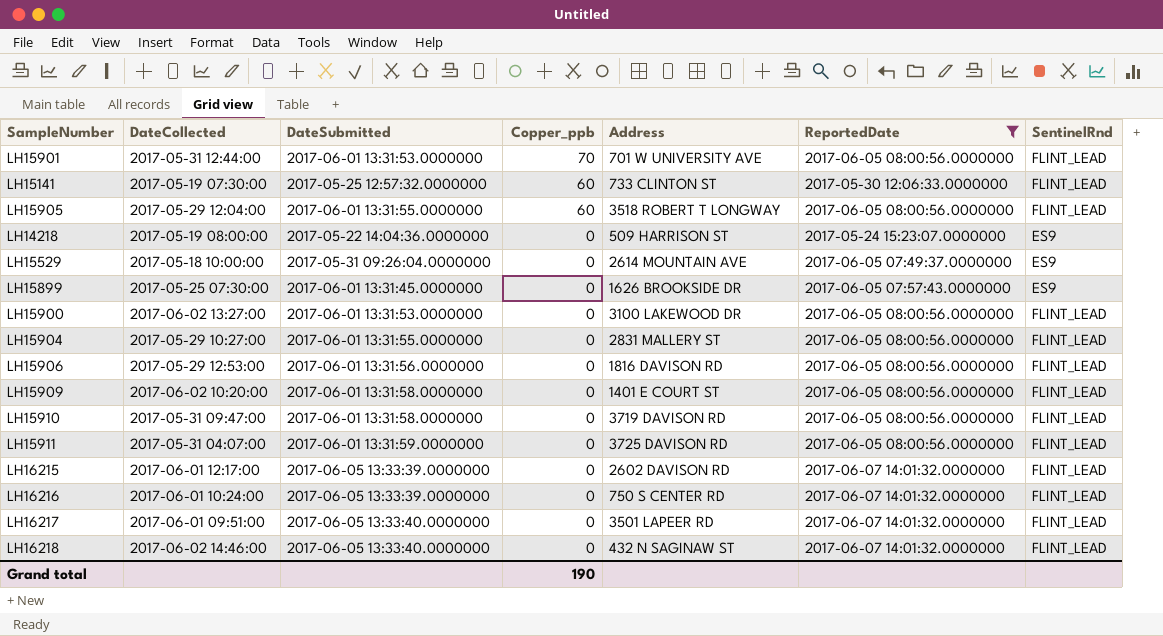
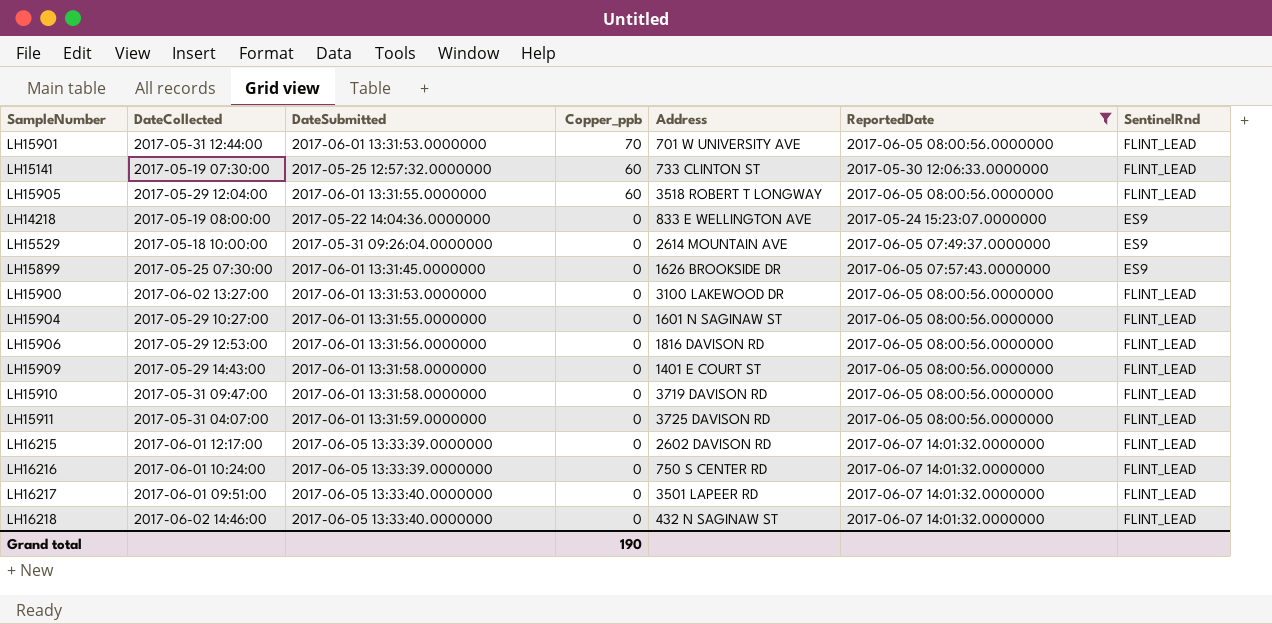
LH14218 | Address: 509 HARRISON ST -> 833 E WELLINGTON AVE
LH15904 | Address: 2831 MALLERY ST -> 1601 N SAGINAW ST
LH15909 | DateCollected: 2017-06-02 10:20:00 -> 2017-05-29 14:43:00

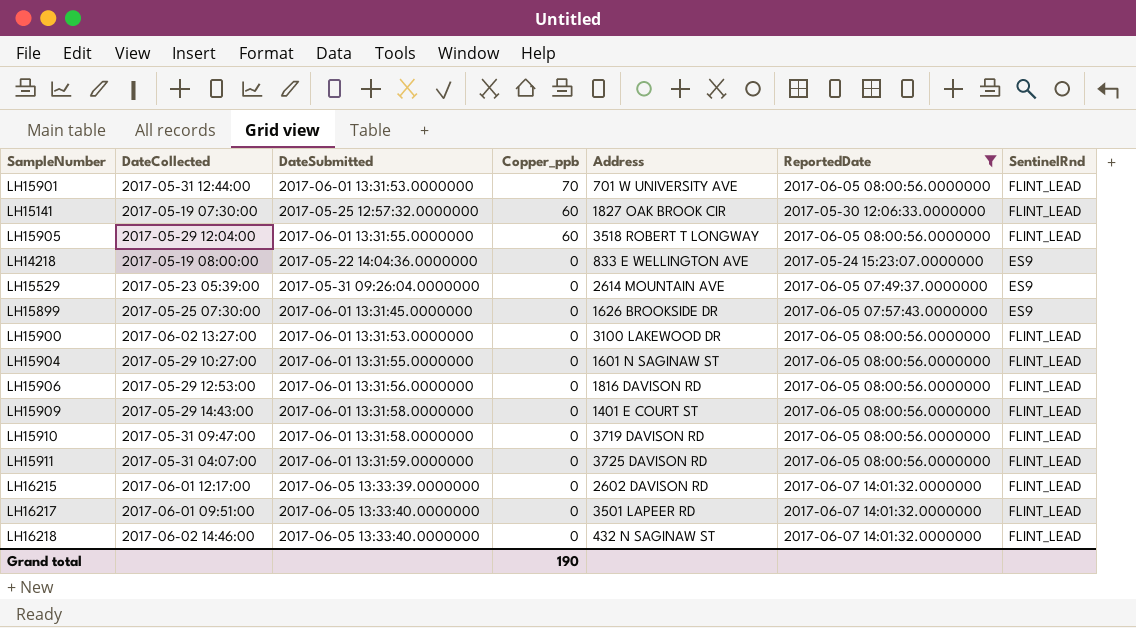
row LH16216: 2017-06-01 10:24:00 | 2017-06-05 13:33:39.0000000 | 0 | 750 S CENTER RD | 2017-06-07 14:01:32.0000000 | FLINT_LEAD -> none
LH15141 | Address: 733 CLINTON ST -> 1827 OAK BROOK CIR
LH15529 | DateCollected: 2017-05-18 10:00:00 -> 2017-05-23 05:39:00

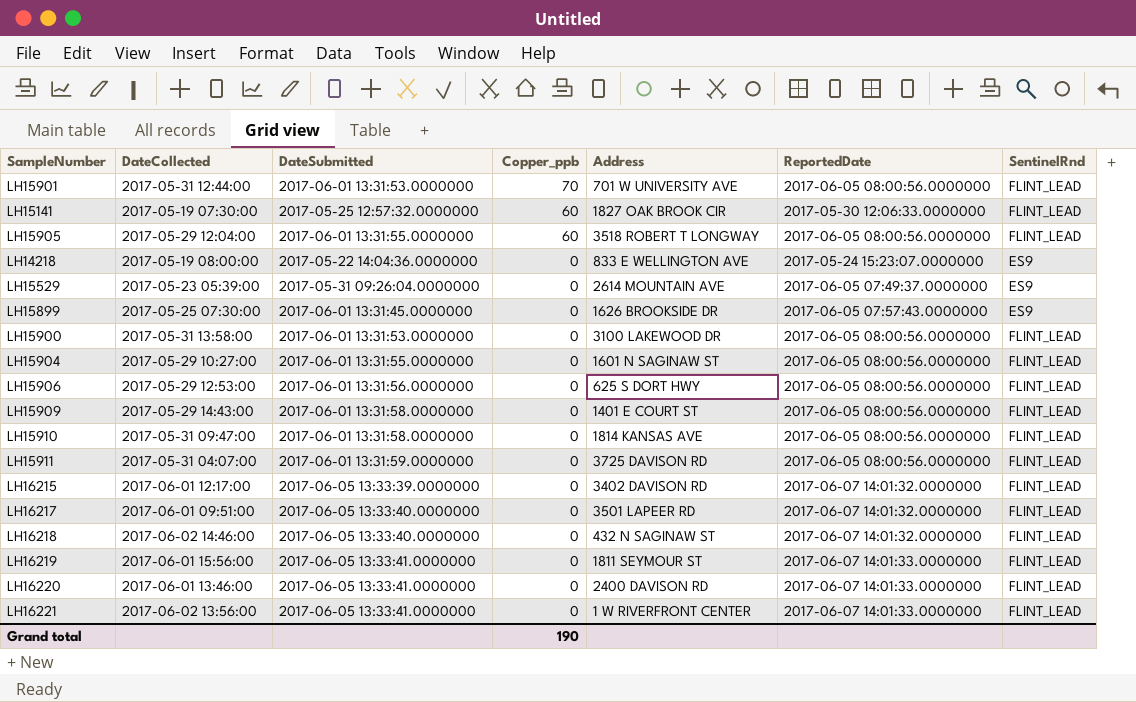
filter: ReportedDate != 2017-06-07 14:01:33.0000000 -> none
LH15900 | DateCollected: 2017-06-02 13:27:00 -> 2017-05-31 13:58:00
LH15906 | Address: 1816 DAVISON RD -> 625 S DORT HWY
LH15910 | Address: 3719 DAVISON RD -> 1814 KANSAS AVE
LH16215 | Address: 2602 DAVISON RD -> 3402 DAVISON RD

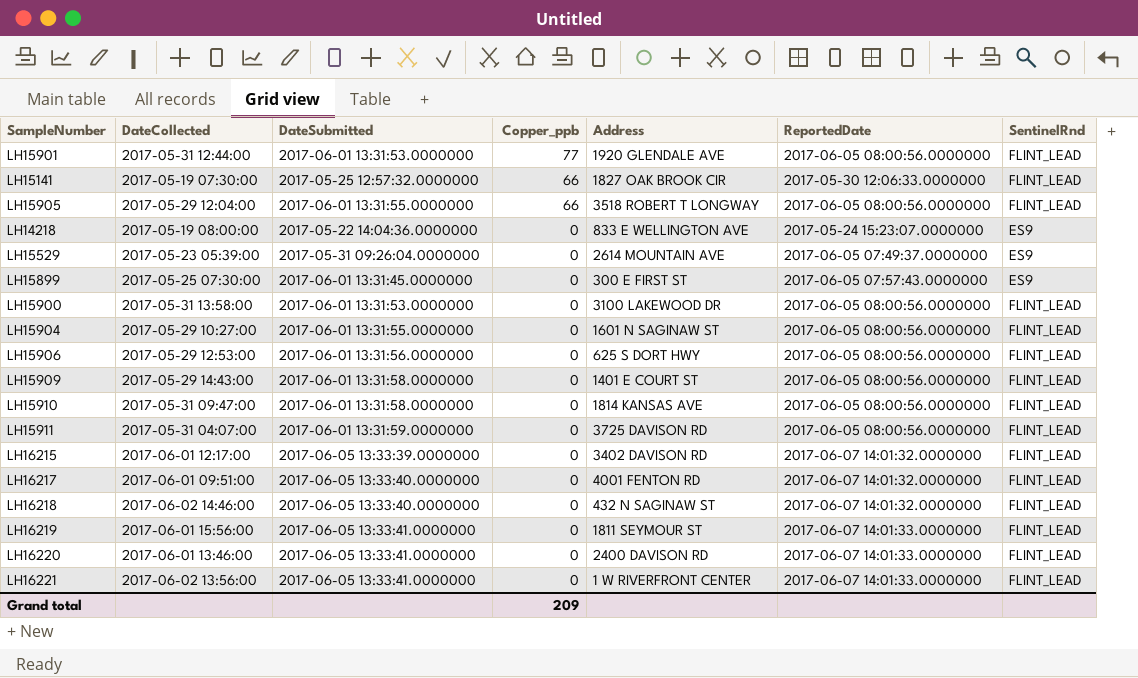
LH15901 | Copper_ppb: 70 -> 77
LH15901 | Address: 701 W UNIVERSITY AVE -> 1920 GLENDALE AVE
LH15141 | Copper_ppb: 60 -> 66
LH15905 | Copper_ppb: 60 -> 66
LH15899 | Address: 1626 BROOKSIDE DR -> 300 E FIRST ST
LH16217 | Address: 3501 LAPEER RD -> 4001 FENTON RD
Grand total | Copper_ppb: 190 -> 209

